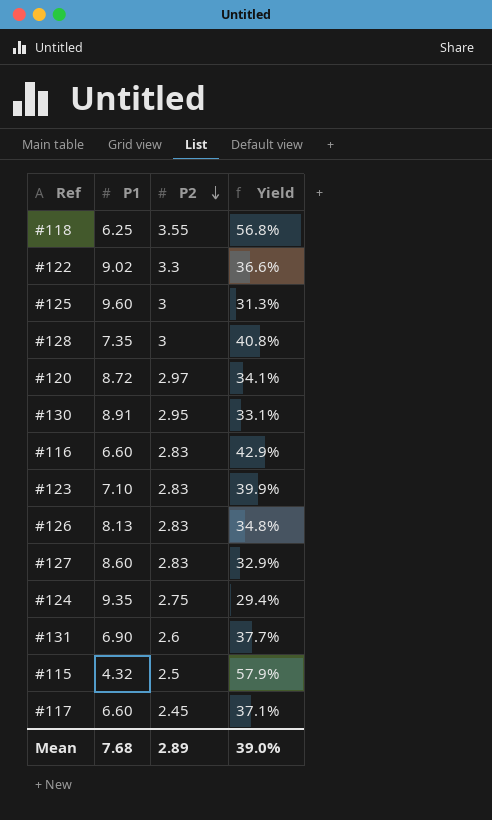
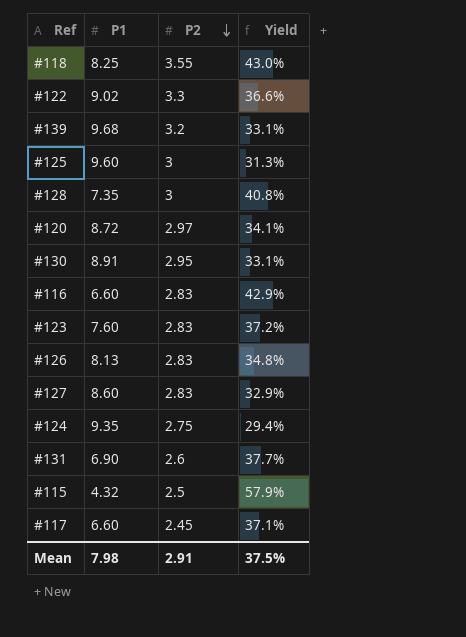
#118 | P1: 6.25 -> 8.25
#118 | Yield: 56.8% -> 43.0%
row #139: none -> 9.68 | 3.2 | 33.1%
#123 | P1: 7.10 -> 7.60
#123 | Yield: 39.9% -> 37.2%
Mean | P1: 7.68 -> 7.98
Mean | P2: 2.89 -> 2.91
Mean | Yield: 39.0% -> 37.5%

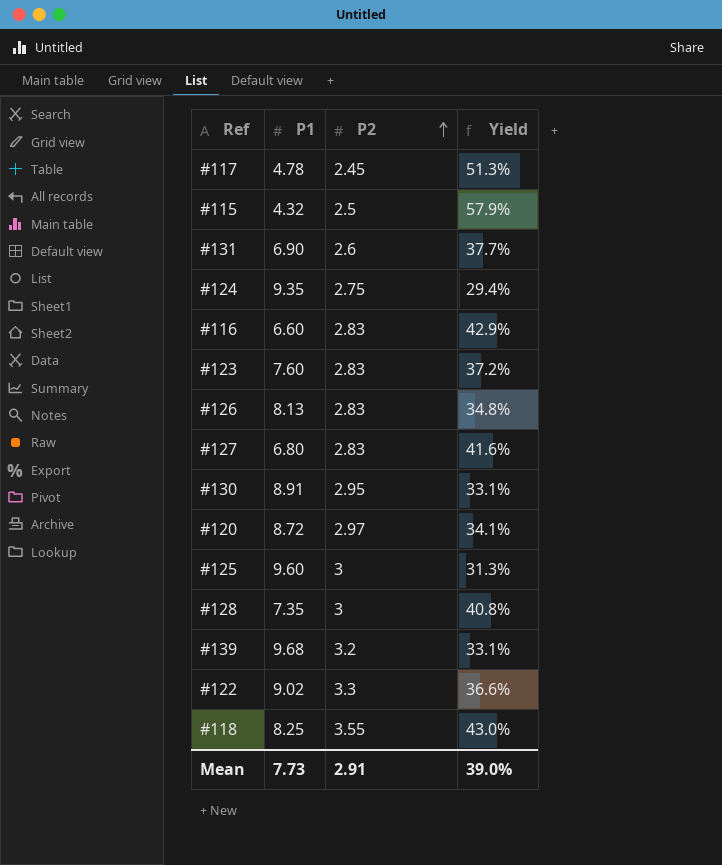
row order: P2 descending -> P2 ascending
#117 | P1: 6.60 -> 4.78
#117 | Yield: 37.1% -> 51.3%
#127 | P1: 8.60 -> 6.80
#127 | Yield: 32.9% -> 41.6%
Mean | P1: 7.98 -> 7.73
Mean | Yield: 37.5% -> 39.0%

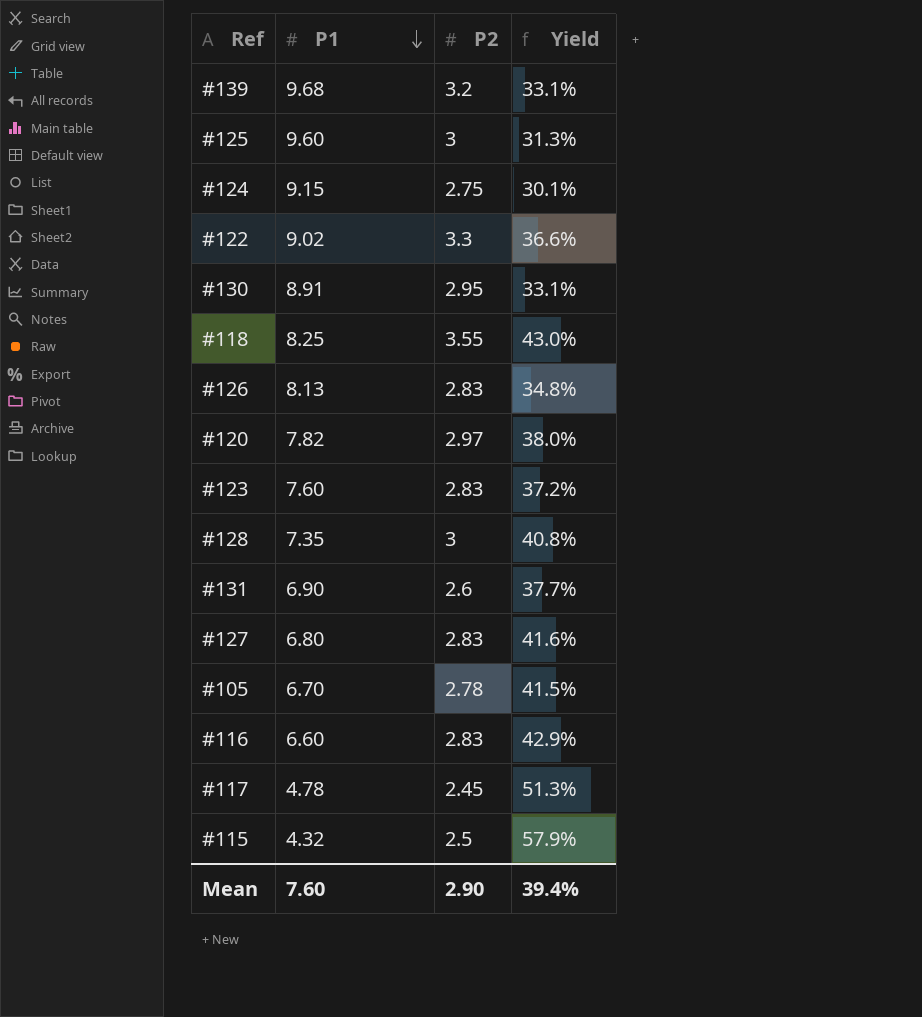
row order: P2 ascending -> P1 descending
#124 | P1: 9.35 -> 9.15
#124 | Yield: 29.4% -> 30.1%
#120 | P1: 8.72 -> 7.82
#120 | Yield: 34.1% -> 38.0%
row #105: none -> 6.70 | 2.78 | 41.5%
Mean | P1: 7.73 -> 7.60
Mean | P2: 2.91 -> 2.90
Mean | Yield: 39.0% -> 39.4%

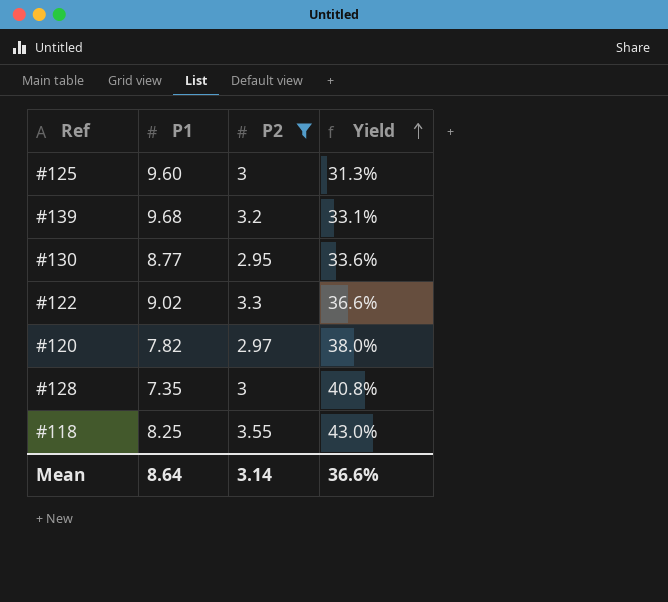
filter: none -> P2 >= 2.95
row order: P1 descending -> Yield ascending
#130 | P1: 8.91 -> 8.77
#130 | Yield: 33.1% -> 33.6%
Mean | P1: 7.60 -> 8.64
Mean | P2: 2.90 -> 3.14
Mean | Yield: 39.4% -> 36.6%

